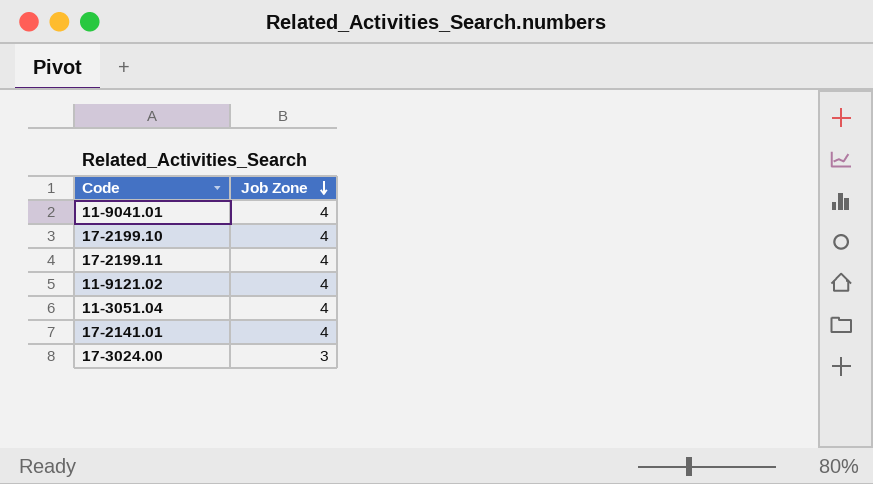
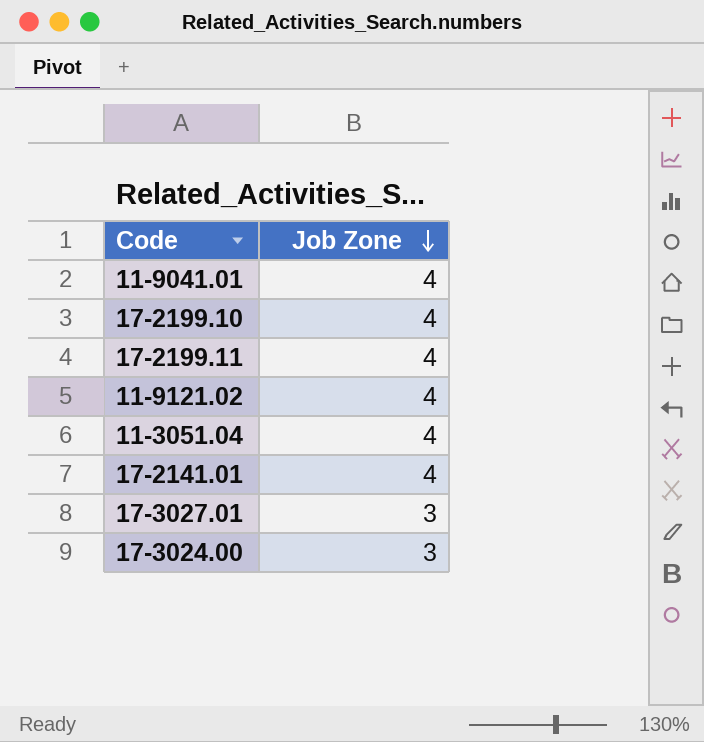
row 17-3027.01: none -> 3

